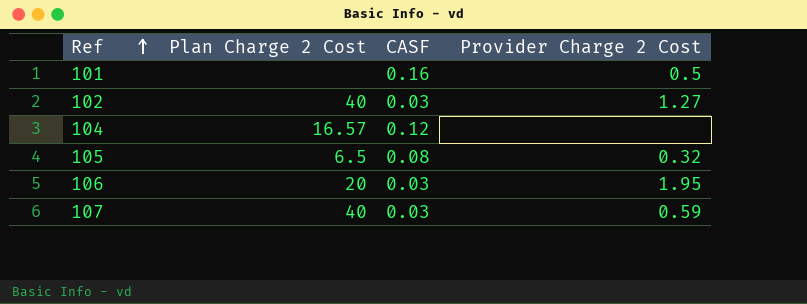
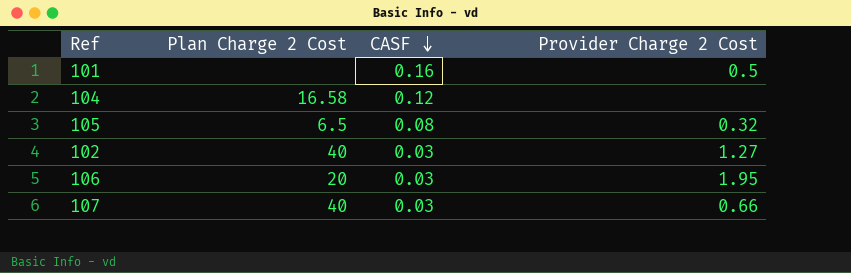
row order: Ref ascending -> CASF descending
104 | Plan Charge 2 Cost: 16.57 -> 16.58
107 | Provider Charge 2 Cost: 0.59 -> 0.66

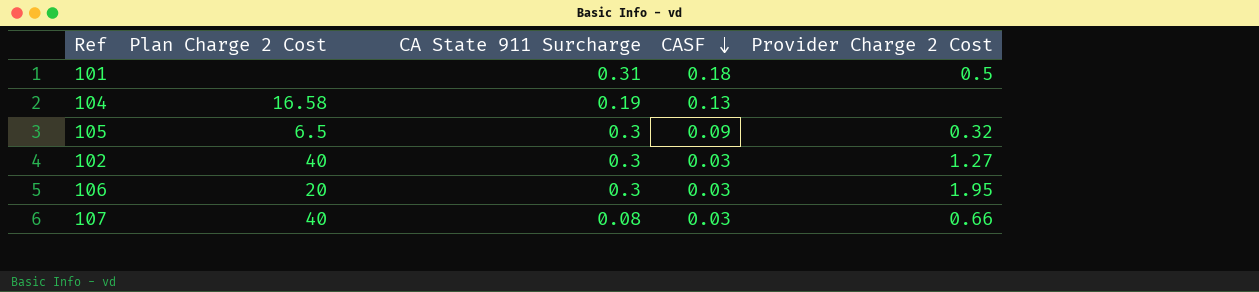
column CA State 911 Surcharge | position: none -> 3
101 | CASF: 0.16 -> 0.18
104 | CASF: 0.12 -> 0.13
105 | CASF: 0.08 -> 0.09

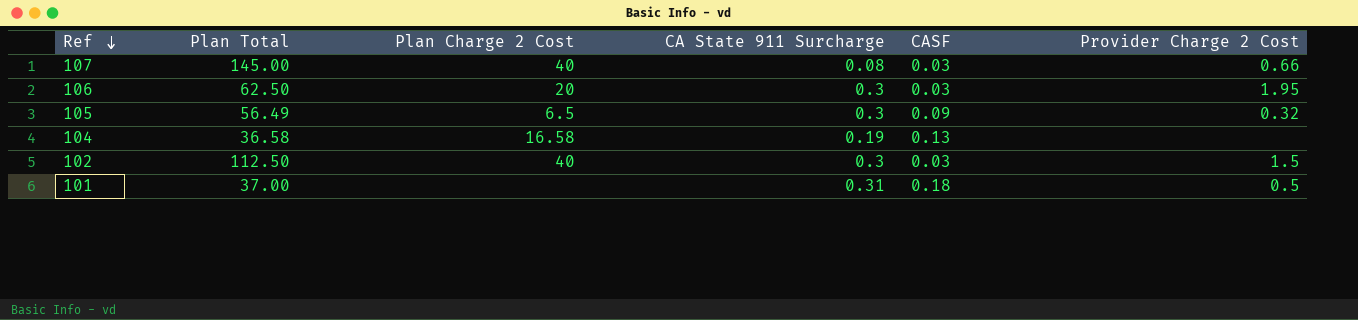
row order: CASF descending -> Ref descending
column Plan Total | position: none -> 2
102 | Provider Charge 2 Cost: 1.27 -> 1.5

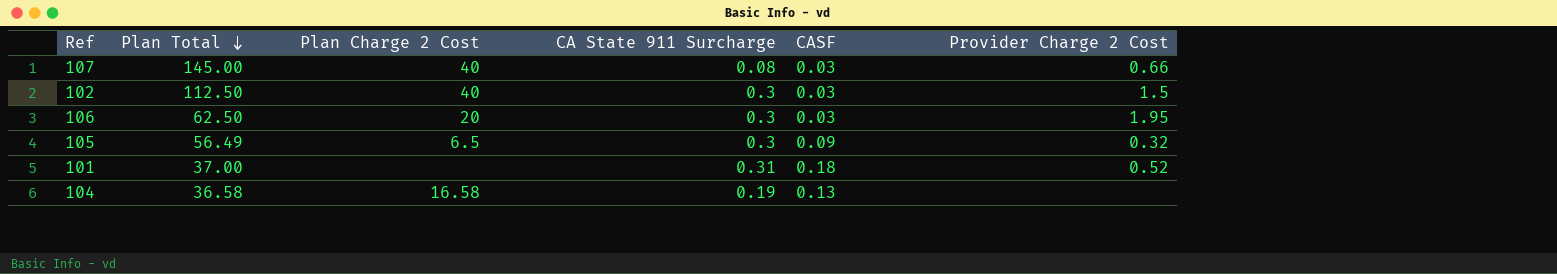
row order: Ref descending -> Plan Total descending
101 | Provider Charge 2 Cost: 0.5 -> 0.52

